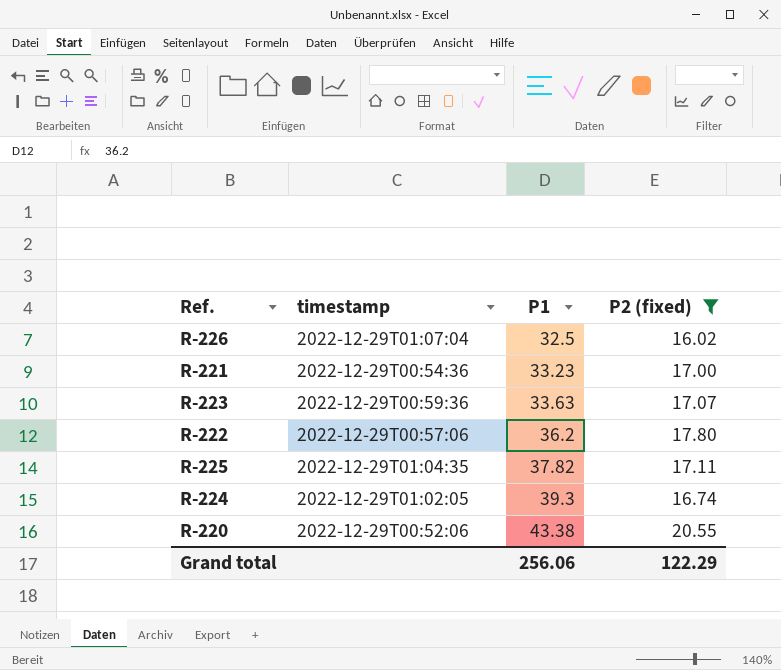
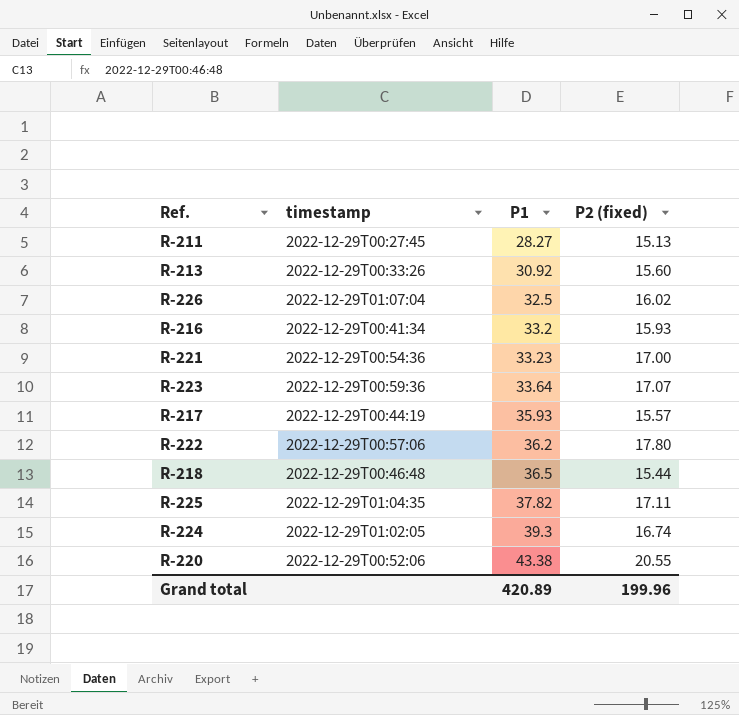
filter: P2 (fixed) >= 16.02 -> none
R-223 | P1: 33.63 -> 33.64
Grand total | P1: 256.06 -> 420.89
Grand total | P2 (fixed): 122.29 -> 199.96

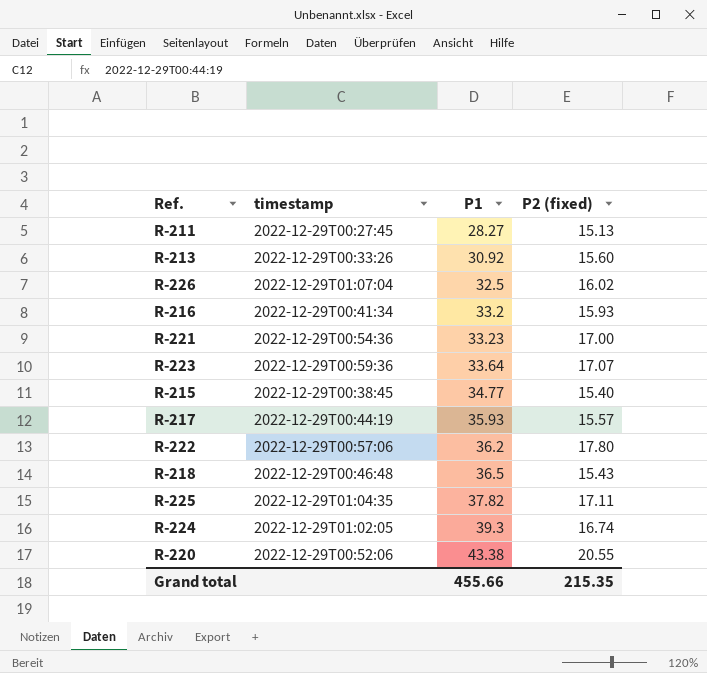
row R-215: none -> 2022-12-29T00:38:45 | 34.77 | 15.40
R-218 | P2 (fixed): 15.44 -> 15.43
Grand total | P1: 420.89 -> 455.66
Grand total | P2 (fixed): 199.96 -> 215.35

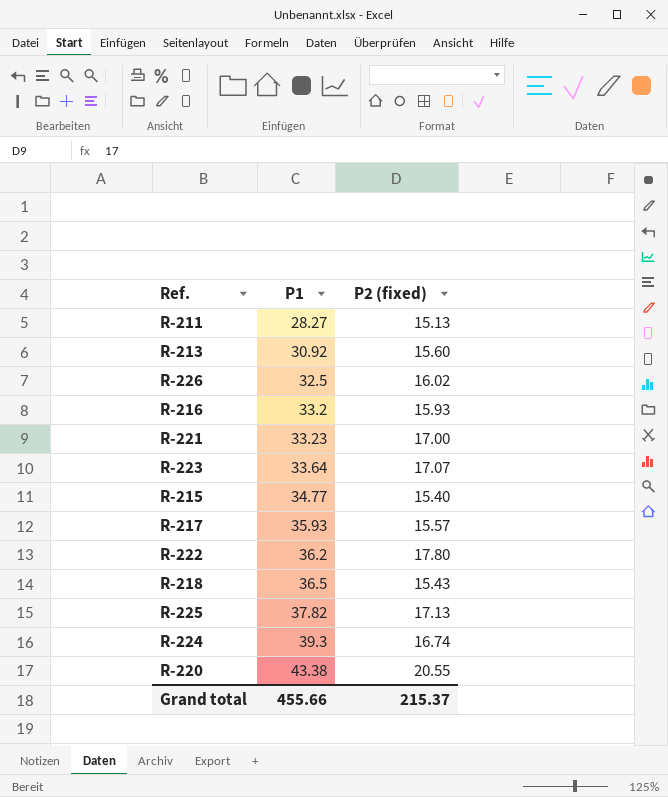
column timestamp | position: 2 -> none
R-225 | P2 (fixed): 17.11 -> 17.13
Grand total | P2 (fixed): 215.35 -> 215.37

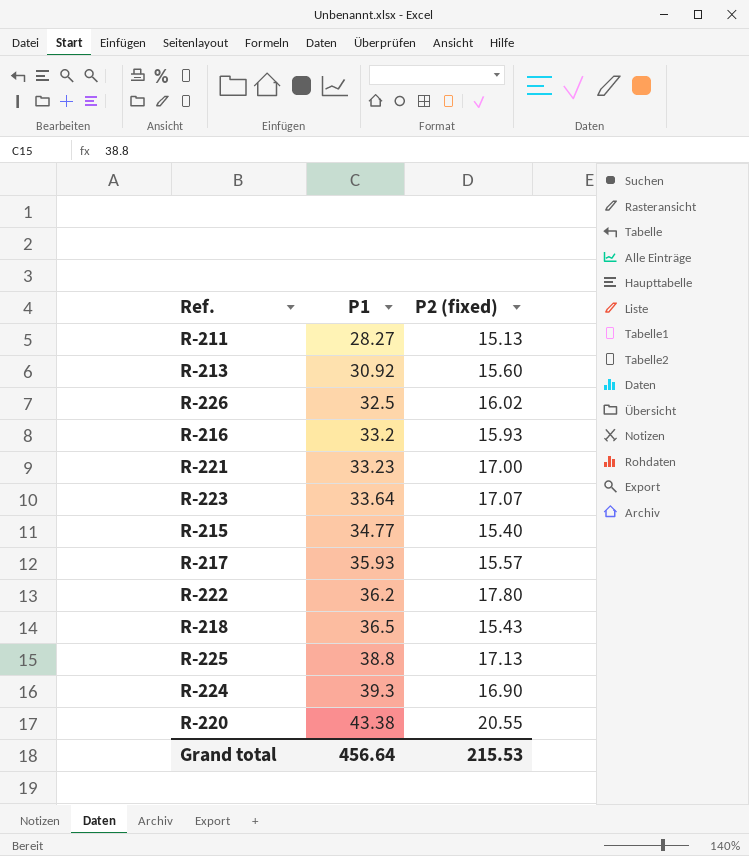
R-225 | P1: 37.82 -> 38.8
R-224 | P2 (fixed): 16.74 -> 16.90
Grand total | P1: 455.66 -> 456.64
Grand total | P2 (fixed): 215.37 -> 215.53

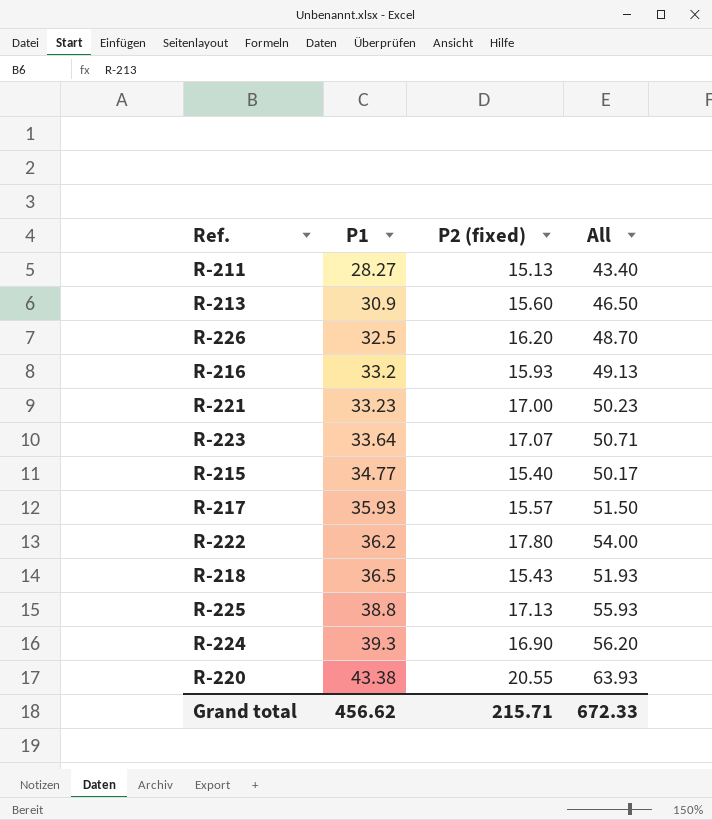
column All | formula: none -> [P1] + [P2 (fixed)]
R-213 | P1: 30.92 -> 30.9
R-226 | P2 (fixed): 16.02 -> 16.20
Grand total | P1: 456.64 -> 456.62
Grand total | P2 (fixed): 215.53 -> 215.71

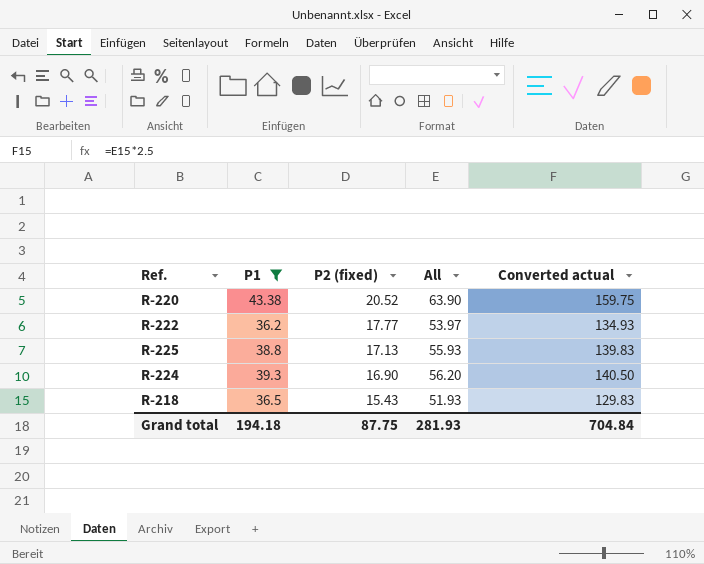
filter: none -> P1 >= 36.2
row order: P1 ascending -> P2 (fixed) descending
column Converted actual | formula: none -> [All] * 2.5
R-220 | P2 (fixed): 20.55 -> 20.52
R-220 | All: 63.93 -> 63.90
R-222 | P2 (fixed): 17.80 -> 17.77
R-222 | All: 54.00 -> 53.97
Grand total | P1: 456.62 -> 194.18
Grand total | P2 (fixed): 215.71 -> 87.75
Grand total | All: 672.33 -> 281.93

